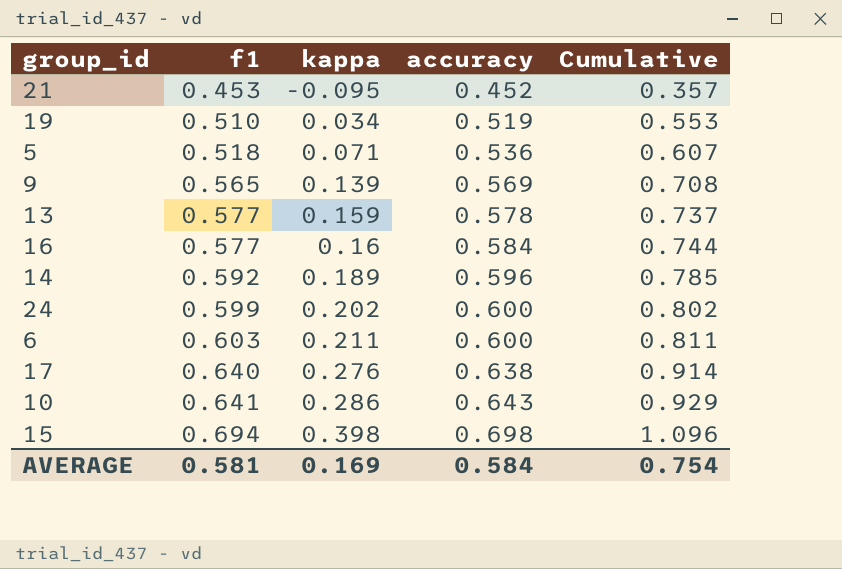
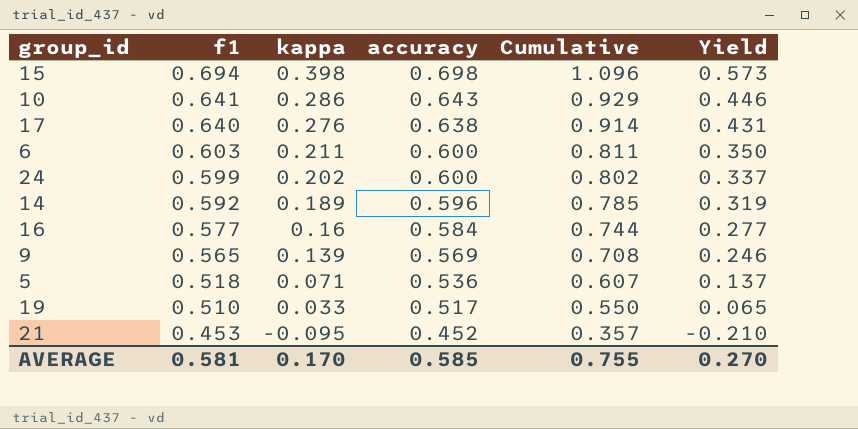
row order: f1 ascending -> f1 descending
column Yield | formula: none -> [kappa] / [f1]
row 13: 0.577 | 0.159 | 0.578 | 0.737 -> none
19 | kappa: 0.034 -> 0.033
19 | accuracy: 0.519 -> 0.517
19 | Cumulative: 0.553 -> 0.550
AVERAGE | kappa: 0.169 -> 0.170
AVERAGE | accuracy: 0.584 -> 0.585
AVERAGE | Cumulative: 0.754 -> 0.755

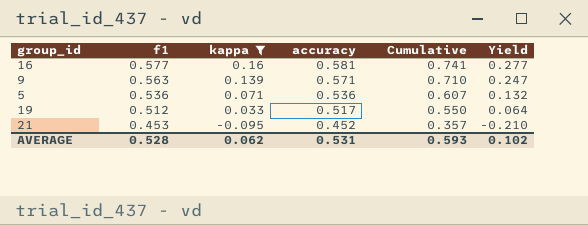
filter: none -> kappa <= 0.16
16 | accuracy: 0.584 -> 0.581
16 | Cumulative: 0.744 -> 0.741
9 | f1: 0.565 -> 0.563
9 | accuracy: 0.569 -> 0.571
9 | Cumulative: 0.708 -> 0.710
9 | Yield: 0.246 -> 0.247
5 | f1: 0.518 -> 0.536
5 | Yield: 0.137 -> 0.132
19 | f1: 0.510 -> 0.512
19 | Yield: 0.065 -> 0.064
AVERAGE | f1: 0.581 -> 0.528
AVERAGE | kappa: 0.170 -> 0.062
AVERAGE | accuracy: 0.585 -> 0.531
AVERAGE | Cumulative: 0.755 -> 0.593
AVERAGE | Yield: 0.270 -> 0.102

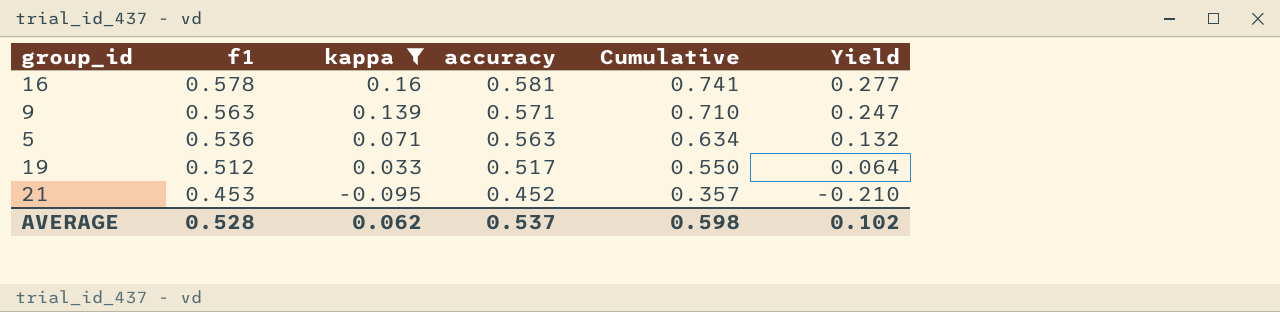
16 | f1: 0.577 -> 0.578
5 | accuracy: 0.536 -> 0.563
5 | Cumulative: 0.607 -> 0.634
AVERAGE | accuracy: 0.531 -> 0.537
AVERAGE | Cumulative: 0.593 -> 0.598

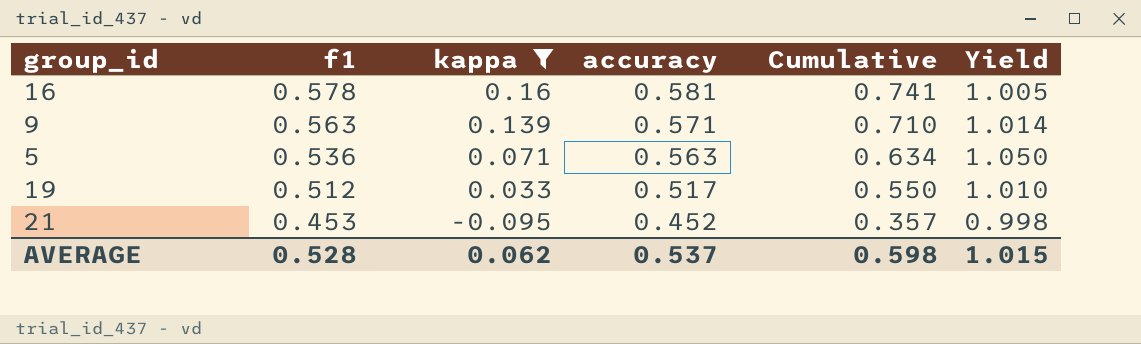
column Yield | formula: [kappa] / [f1] -> [accuracy] / [f1]
AVERAGE | Yield: 0.102 -> 1.015

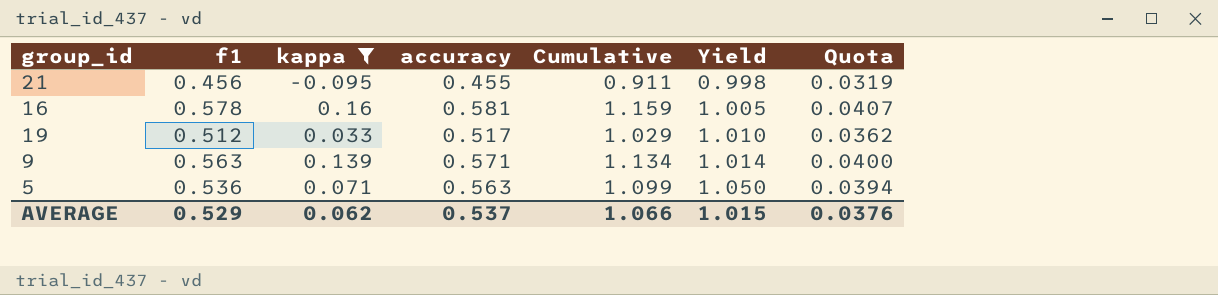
row order: f1 descending -> Yield ascending
column Cumulative | formula: [kappa] + [accuracy] -> [f1] + [accuracy]
column Quota | formula: none -> [accuracy] * 0.07
21 | f1: 0.453 -> 0.456
21 | accuracy: 0.452 -> 0.455
AVERAGE | f1: 0.528 -> 0.529
AVERAGE | Cumulative: 0.598 -> 1.066

